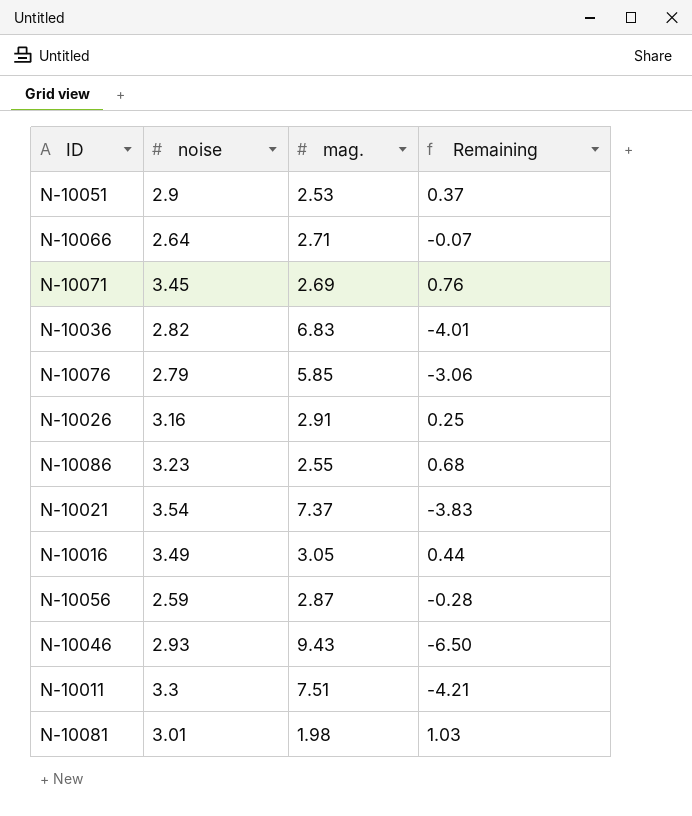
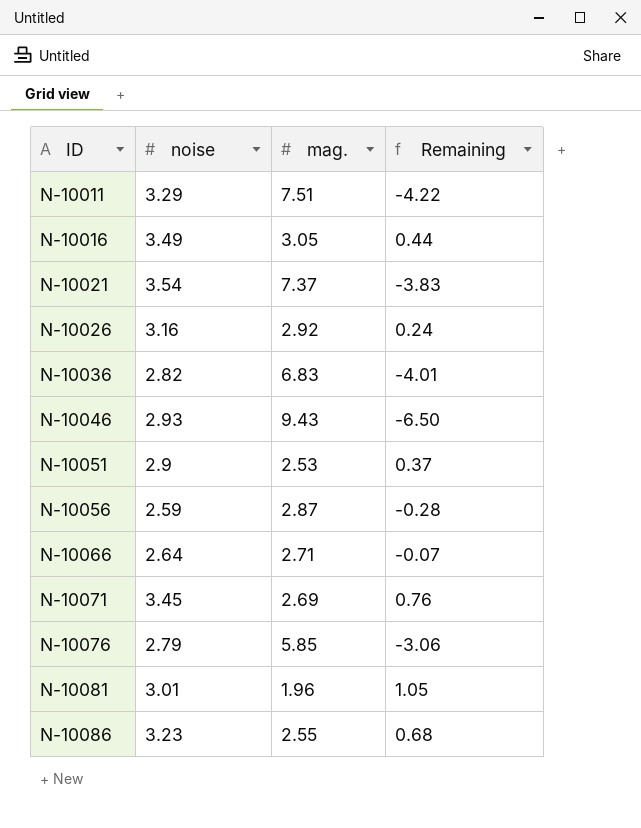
row order: none -> ID ascending
N-10011 | noise: 3.3 -> 3.29
N-10011 | Remaining: -4.21 -> -4.22
N-10026 | mag.: 2.91 -> 2.92
N-10026 | Remaining: 0.25 -> 0.24
N-10081 | mag.: 1.98 -> 1.96
N-10081 | Remaining: 1.03 -> 1.05

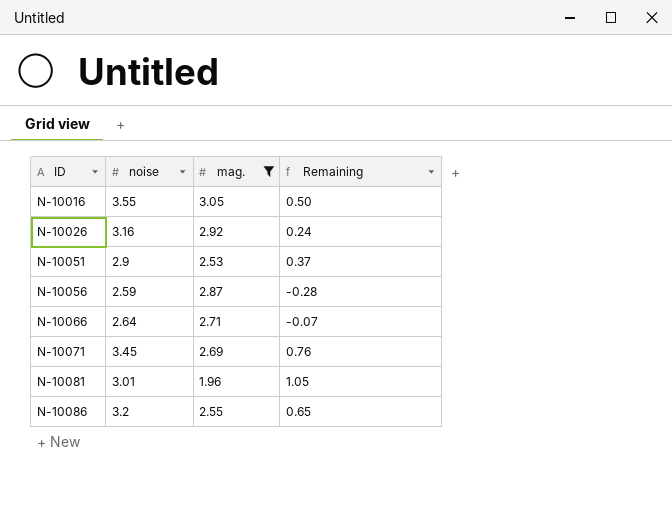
filter: none -> mag. <= 3.05
N-10016 | noise: 3.49 -> 3.55
N-10016 | Remaining: 0.44 -> 0.50
N-10086 | noise: 3.23 -> 3.2
N-10086 | Remaining: 0.68 -> 0.65

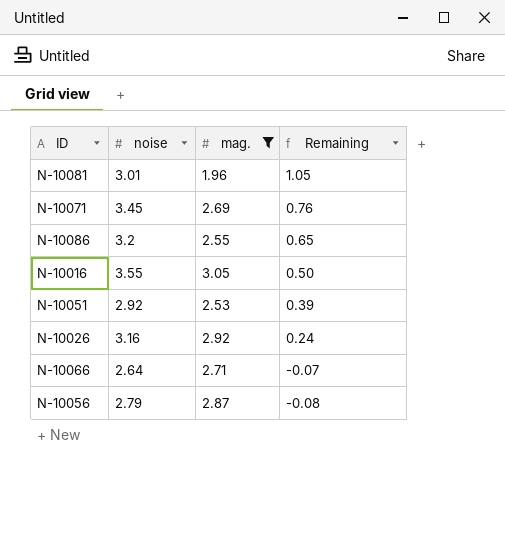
row order: ID ascending -> Remaining descending
N-10051 | noise: 2.9 -> 2.92
N-10051 | Remaining: 0.37 -> 0.39
N-10056 | noise: 2.59 -> 2.79
N-10056 | Remaining: -0.28 -> -0.08

